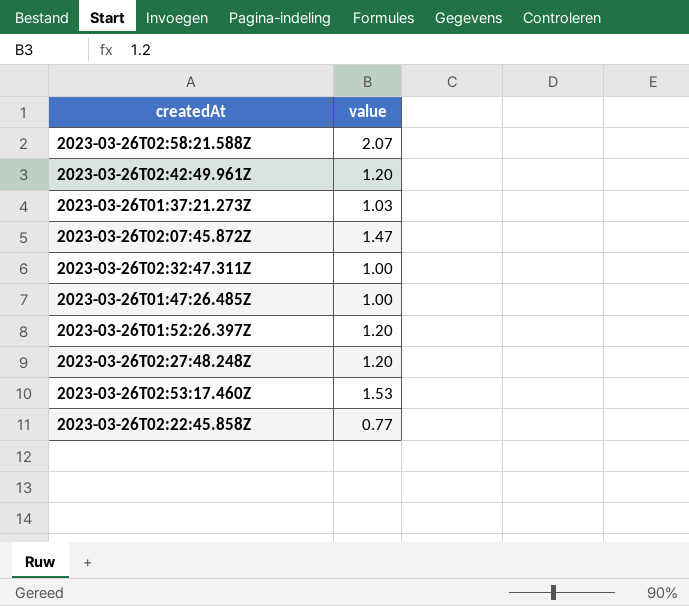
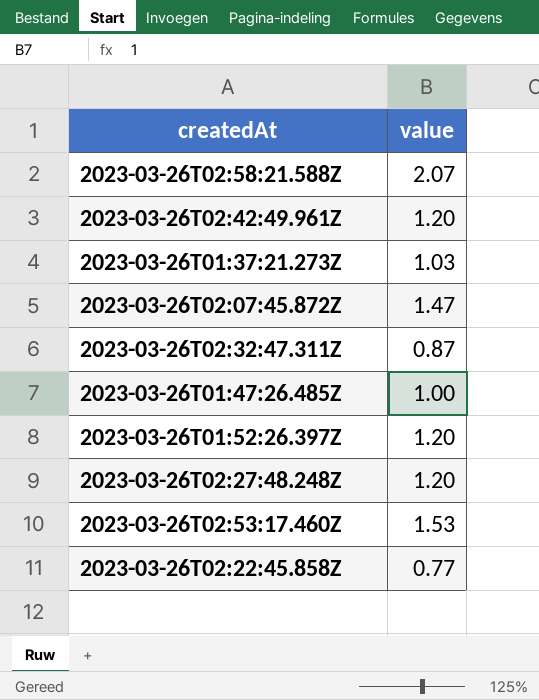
2023-03-26T02:32:47.311Z | value: 1.00 -> 0.87

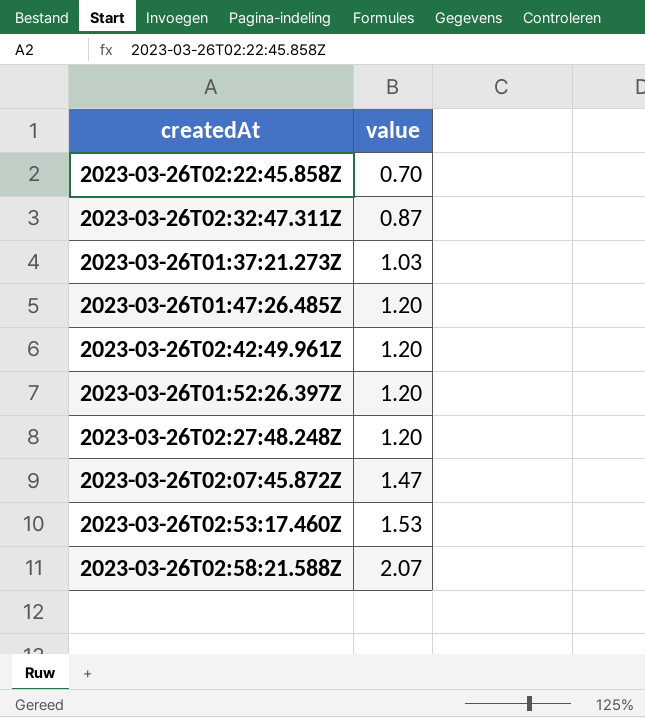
row order: none -> value ascending
2023-03-26T02:22:45.858Z | value: 0.77 -> 0.70
2023-03-26T01:47:26.485Z | value: 1.00 -> 1.20

